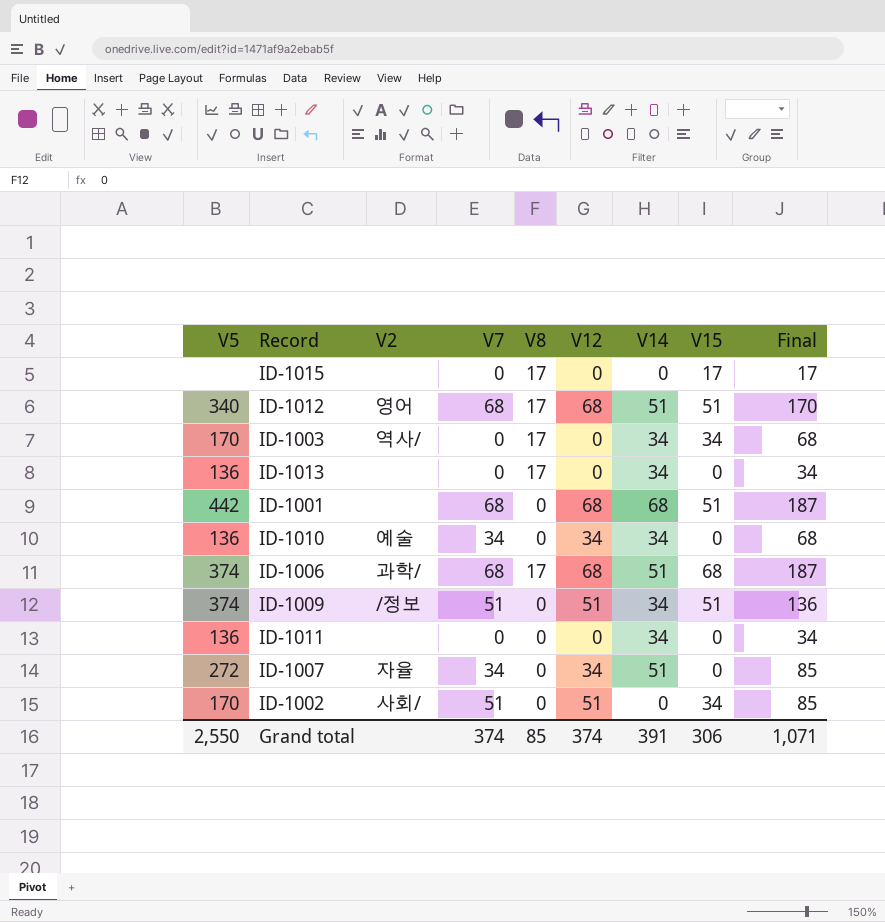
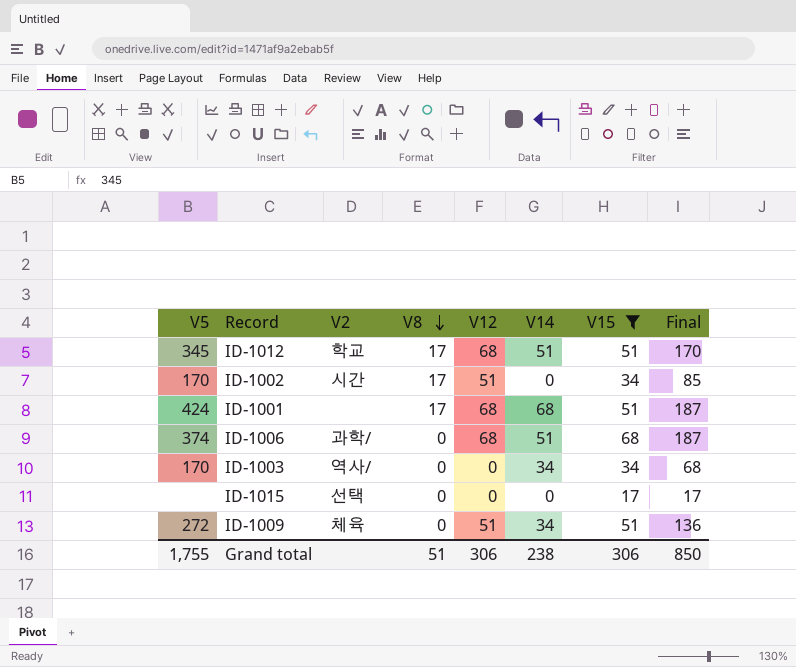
filter: none -> V15 != 0
row order: none -> V8 descending
column V7 | position: 4 -> none
ID-1012 | V5: 340 -> 345
ID-1012 | V2: 영어 -> 학교
ID-1002 | V2: 사회/ -> 시간
ID-1002 | V8: 0 -> 17
ID-1001 | V5: 442 -> 424
ID-1001 | V8: 0 -> 17
ID-1006 | V8: 17 -> 0
ID-1003 | V8: 17 -> 0
ID-1015 | V2: none -> 선택
ID-1015 | V8: 17 -> 0
ID-1009 | V5: 374 -> 272
ID-1009 | V2: /정보 -> 체육
Grand total | V5: 2,550 -> 1,755
Grand total | V8: 85 -> 51
Grand total | V12: 374 -> 306
Grand total | V14: 391 -> 238
Grand total | Final: 1,071 -> 850

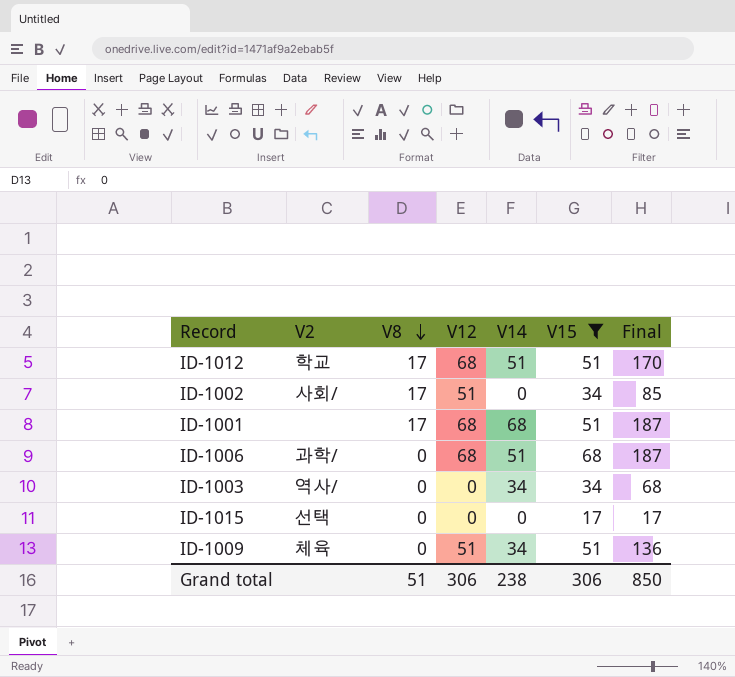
column V5 | position: 1 -> none
ID-1002 | V2: 시간 -> 사회/

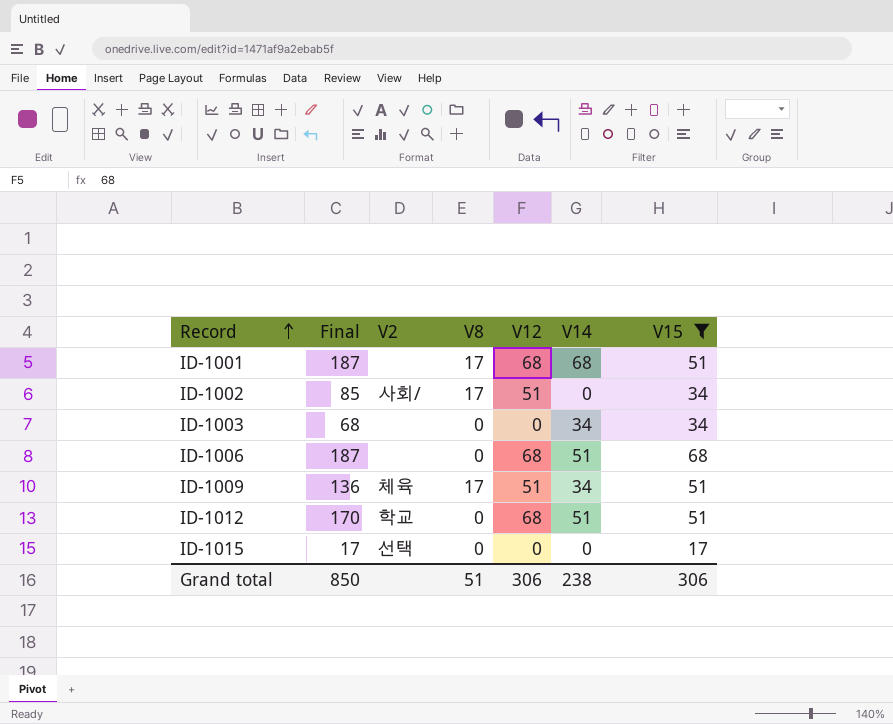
row order: V8 descending -> Record ascending
column Final | position: 7 -> 2
ID-1003 | V2: 역사/ -> none
ID-1006 | V2: 과학/ -> none
ID-1009 | V8: 0 -> 17
ID-1012 | V8: 17 -> 0

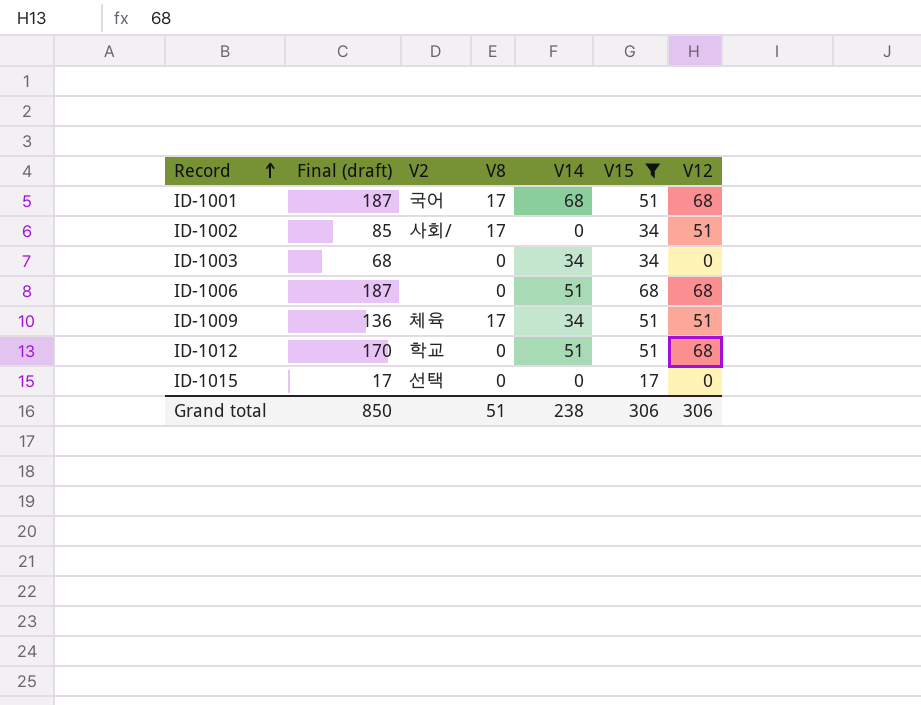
column name: Final -> Final (draft)
column V12 | position: 5 -> 7
ID-1001 | V2: none -> 국어

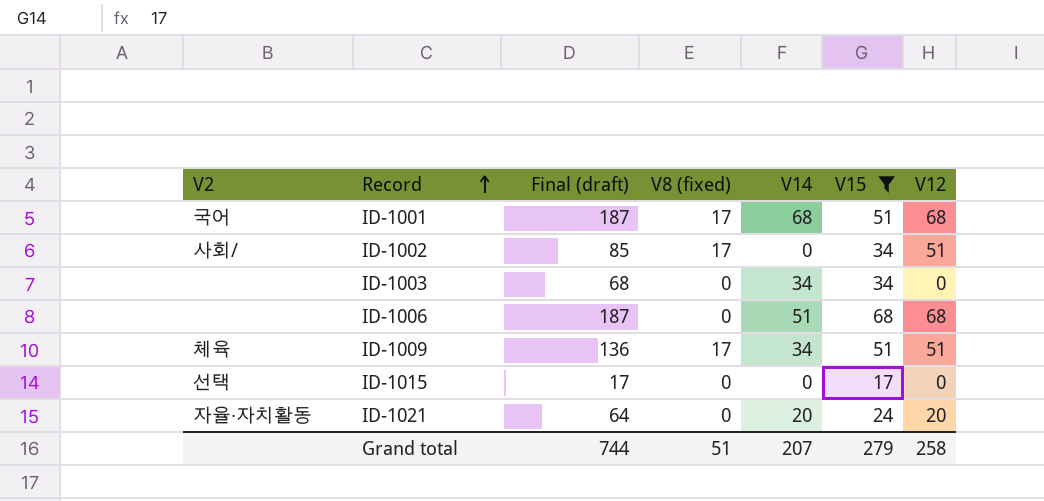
column V2 | position: 3 -> 1
column name: V8 -> V8 (fixed)
row ID-1012: 170 | 학교 | 0 | 51 | 51 | 68 -> none
row ID-1021: none -> 자율·자치활동 | 64 | 0 | 20 | 24 | 20
Grand total | Final (draft): 850 -> 744
Grand total | V14: 238 -> 207
Grand total | V15: 306 -> 279
Grand total | V12: 306 -> 258

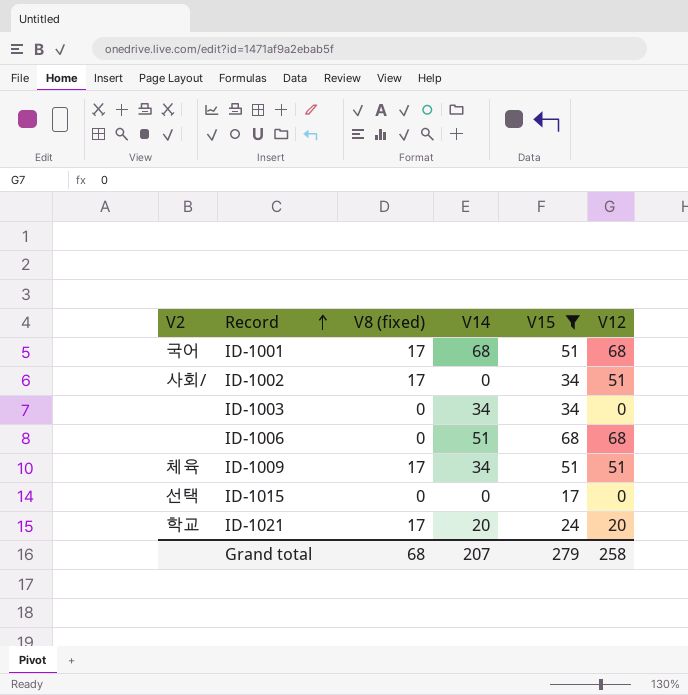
column Final (draft) | formula: [V14] + [V15] + [V12] -> none
ID-1021 | V2: 자율·자치활동 -> 학교
ID-1021 | V8 (fixed): 0 -> 17
Grand total | V8 (fixed): 51 -> 68

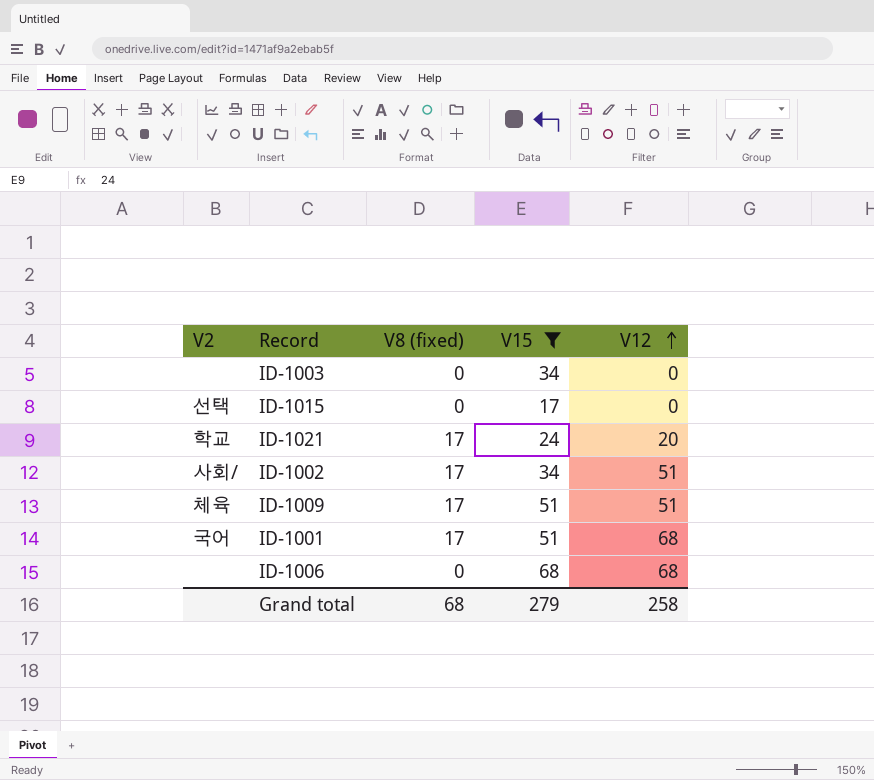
row order: Record ascending -> V12 ascending
column V14 | position: 4 -> none

